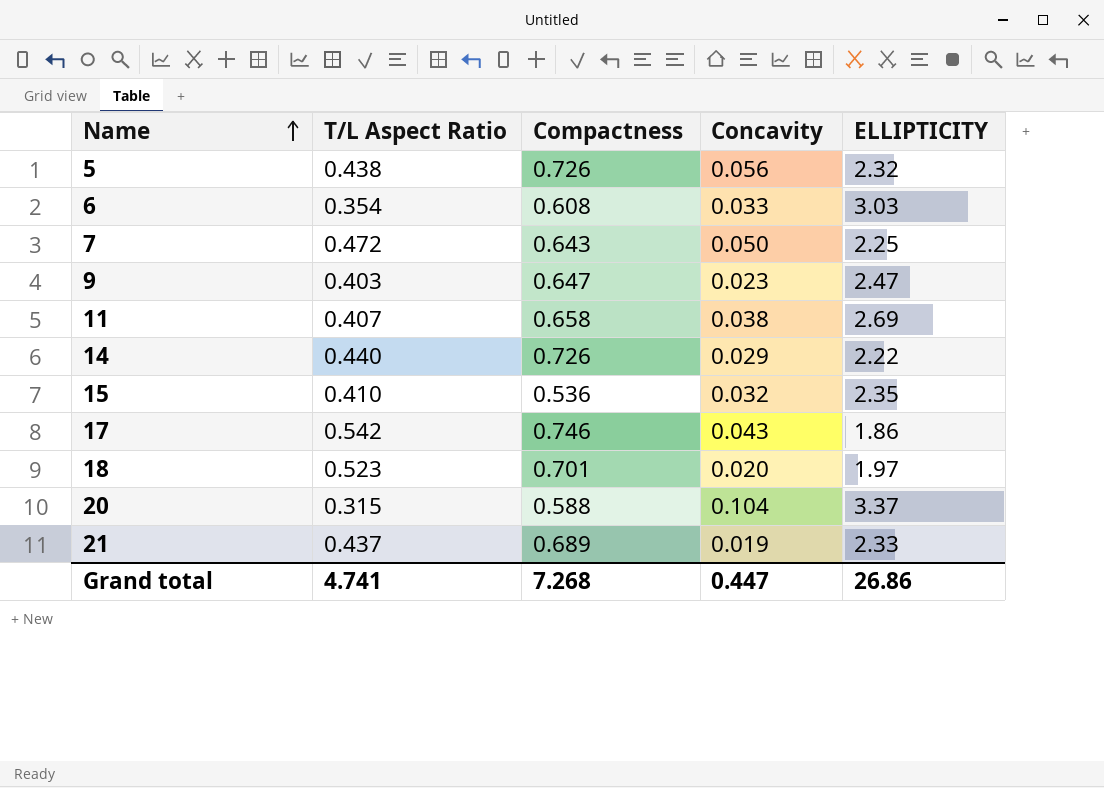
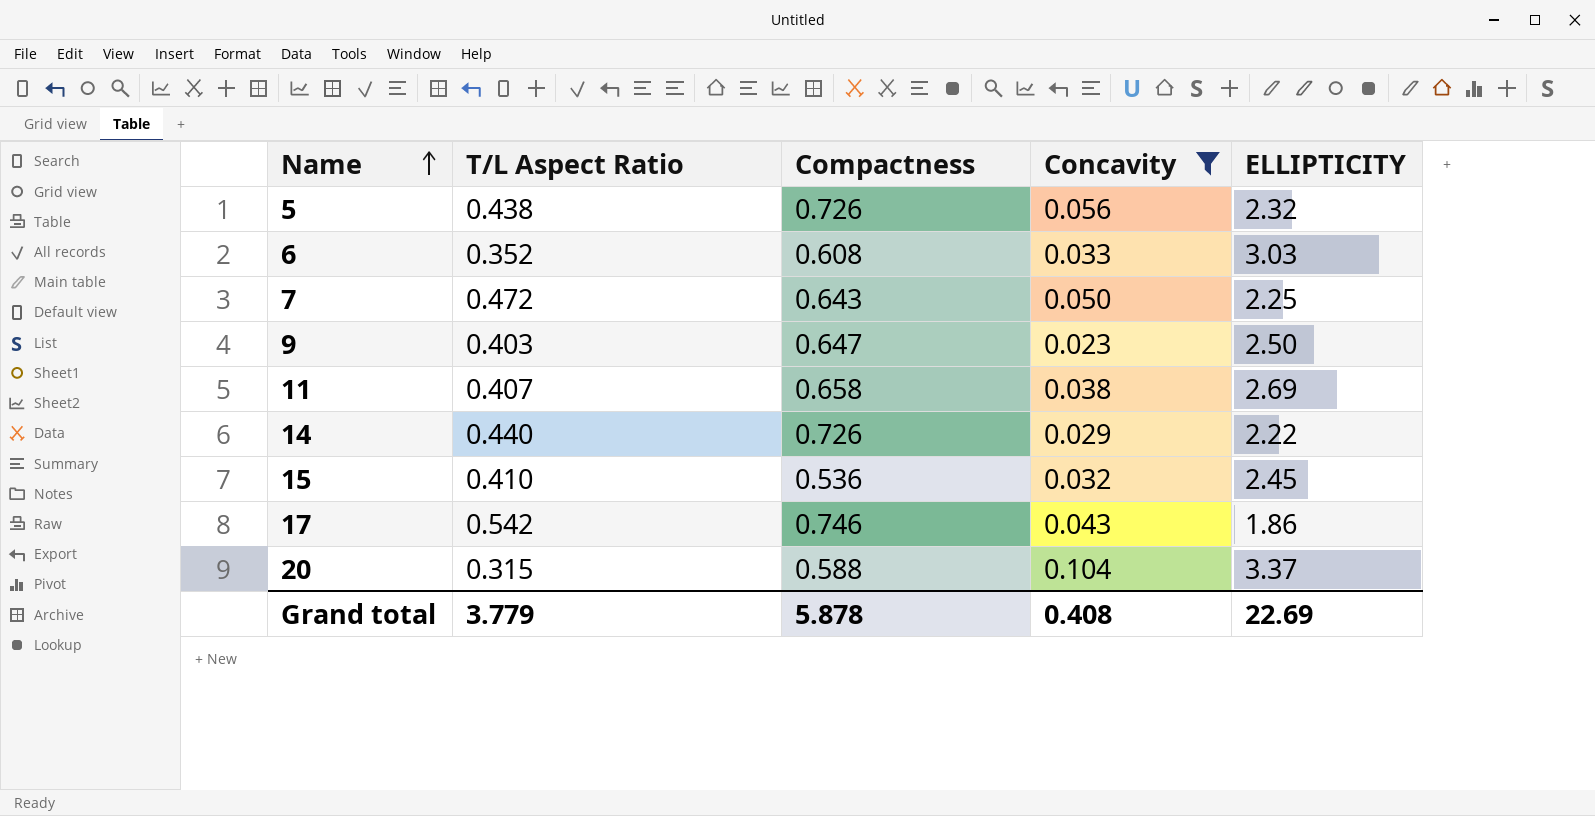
filter: none -> Concavity >= 0.023
6 | T/L Aspect Ratio: 0.354 -> 0.352
9 | ELLIPTICITY: 2.47 -> 2.50
15 | ELLIPTICITY: 2.35 -> 2.45
Grand total | T/L Aspect Ratio: 4.741 -> 3.779
Grand total | Compactness: 7.268 -> 5.878
Grand total | Concavity: 0.447 -> 0.408
Grand total | ELLIPTICITY: 26.86 -> 22.69

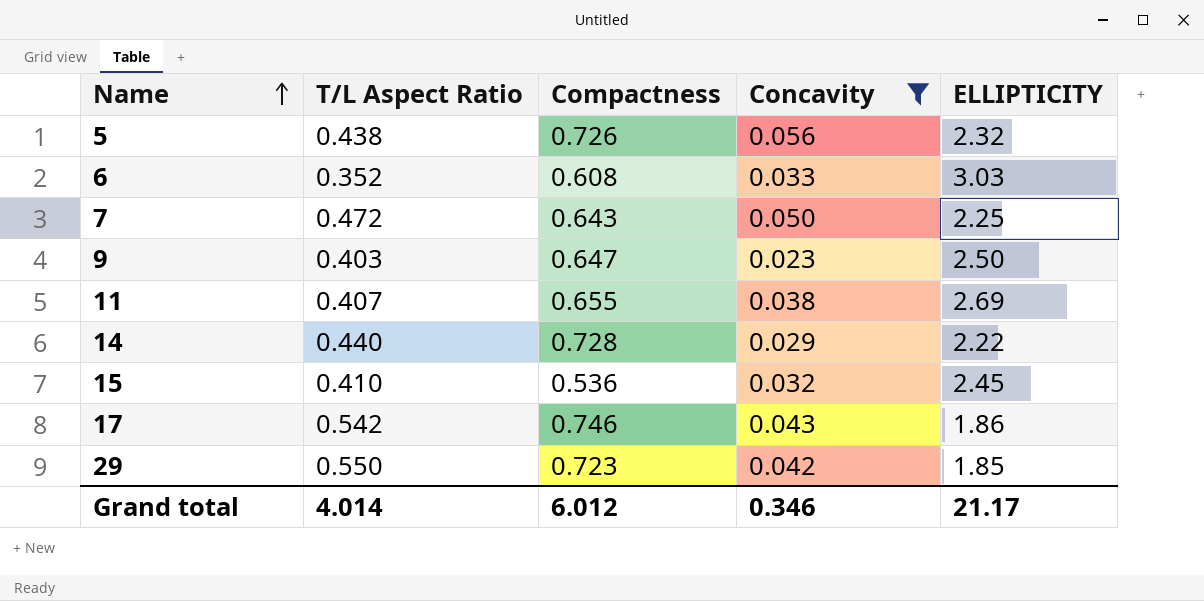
row 20: 0.315 | 0.588 | 0.104 | 3.37 -> none
11 | Compactness: 0.658 -> 0.655
14 | Compactness: 0.726 -> 0.728
row 29: none -> 0.550 | 0.723 | 0.042 | 1.85
Grand total | T/L Aspect Ratio: 3.779 -> 4.014
Grand total | Compactness: 5.878 -> 6.012
Grand total | Concavity: 0.408 -> 0.346
Grand total | ELLIPTICITY: 22.69 -> 21.17

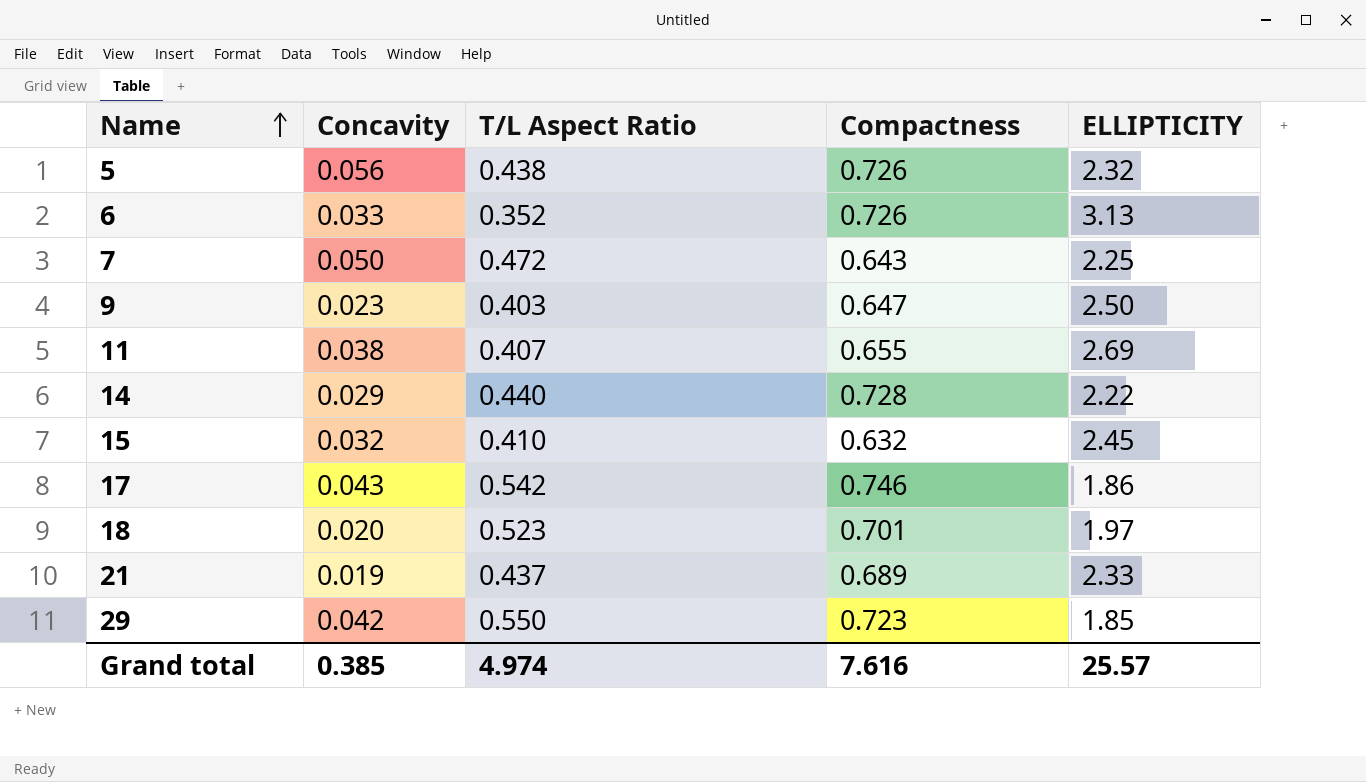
filter: Concavity >= 0.023 -> none
column Concavity | position: 4 -> 2
6 | Compactness: 0.608 -> 0.726
6 | ELLIPTICITY: 3.03 -> 3.13
15 | Compactness: 0.536 -> 0.632
Grand total | Concavity: 0.346 -> 0.385
Grand total | T/L Aspect Ratio: 4.014 -> 4.974
Grand total | Compactness: 6.012 -> 7.616
Grand total | ELLIPTICITY: 21.17 -> 25.57

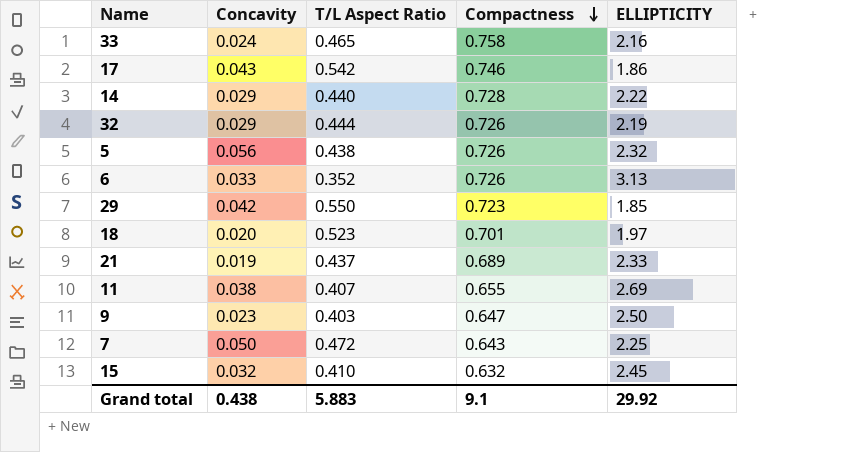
row order: Name ascending -> Compactness descending
row 33: none -> 0.024 | 0.465 | 0.758 | 2.16
row 32: none -> 0.029 | 0.444 | 0.726 | 2.19
Grand total | Concavity: 0.385 -> 0.438
Grand total | T/L Aspect Ratio: 4.974 -> 5.883
Grand total | Compactness: 7.616 -> 9.1
Grand total | ELLIPTICITY: 25.57 -> 29.92

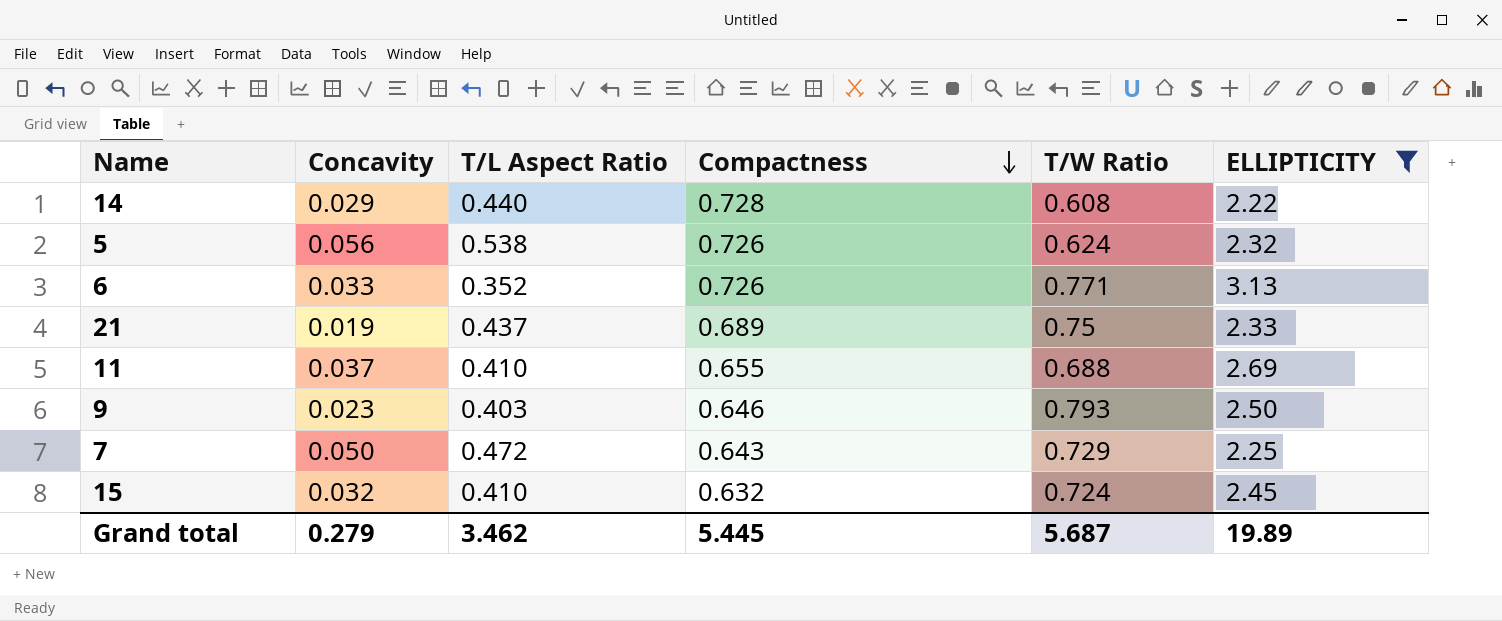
filter: none -> ELLIPTICITY >= 2.22
column T/W Ratio | position: none -> 5
5 | T/L Aspect Ratio: 0.438 -> 0.538
11 | Concavity: 0.038 -> 0.037
11 | T/L Aspect Ratio: 0.407 -> 0.410
9 | Compactness: 0.647 -> 0.646
Grand total | Concavity: 0.438 -> 0.279
Grand total | T/L Aspect Ratio: 5.883 -> 3.462
Grand total | Compactness: 9.1 -> 5.445
Grand total | ELLIPTICITY: 29.92 -> 19.89

